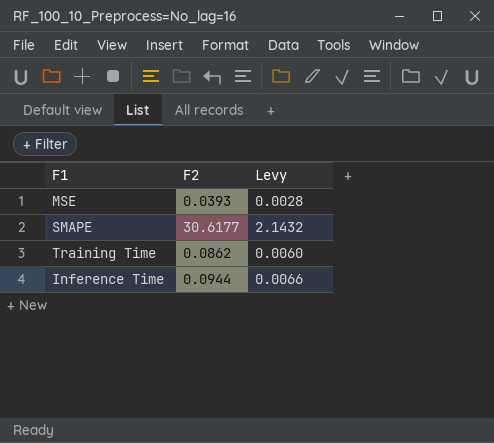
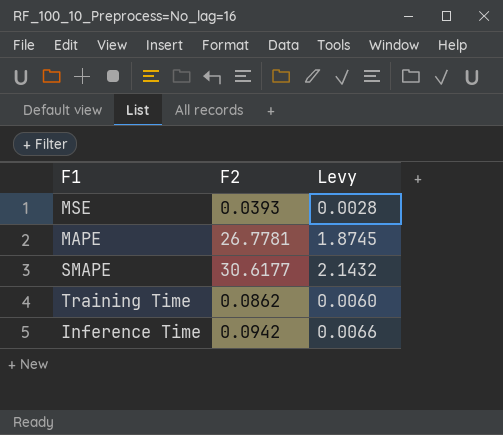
row MAPE: none -> 26.7781 | 1.8745
Inference Time | F2: 0.0944 -> 0.0942

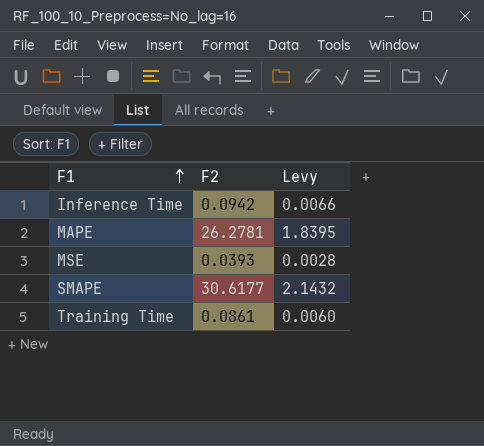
row order: none -> F1 ascending
MAPE | F2: 26.7781 -> 26.2781
MAPE | Levy: 1.8745 -> 1.8395
Training Time | F2: 0.0862 -> 0.0861

